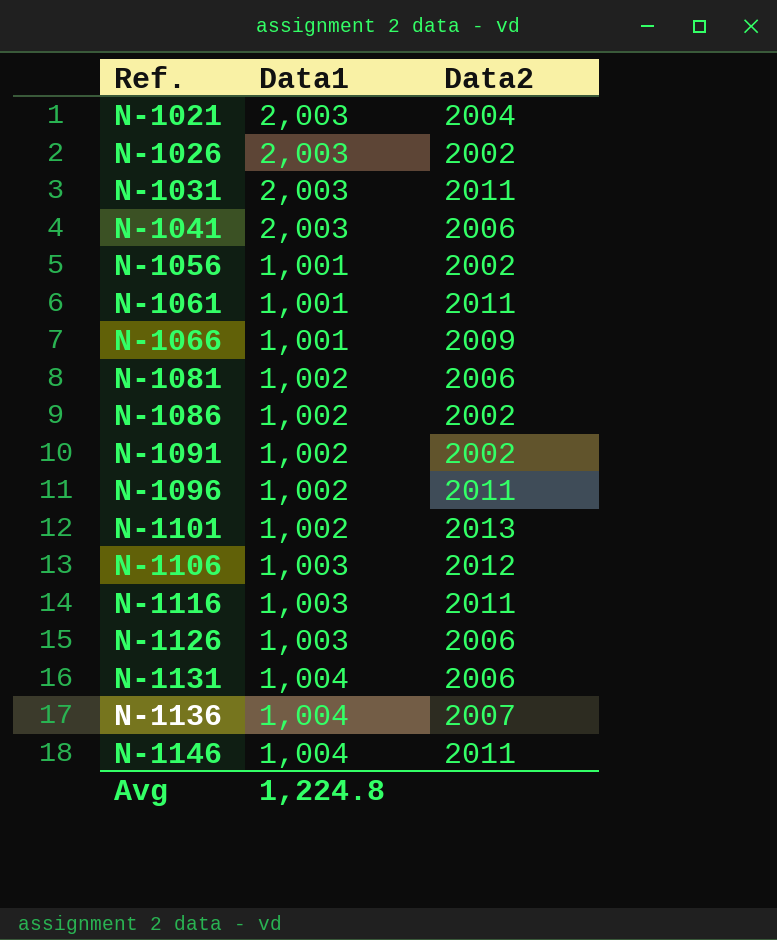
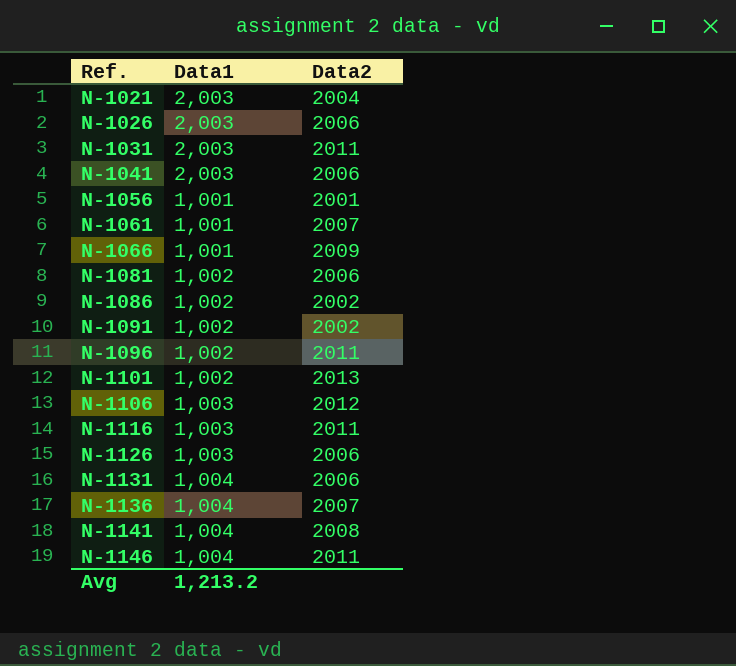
N-1026 | Data2: 2002 -> 2006
N-1056 | Data2: 2002 -> 2001
N-1061 | Data2: 2011 -> 2007
row N-1141: none -> 1,004 | 2008
Avg | Data1: 1,224.8 -> 1,213.2

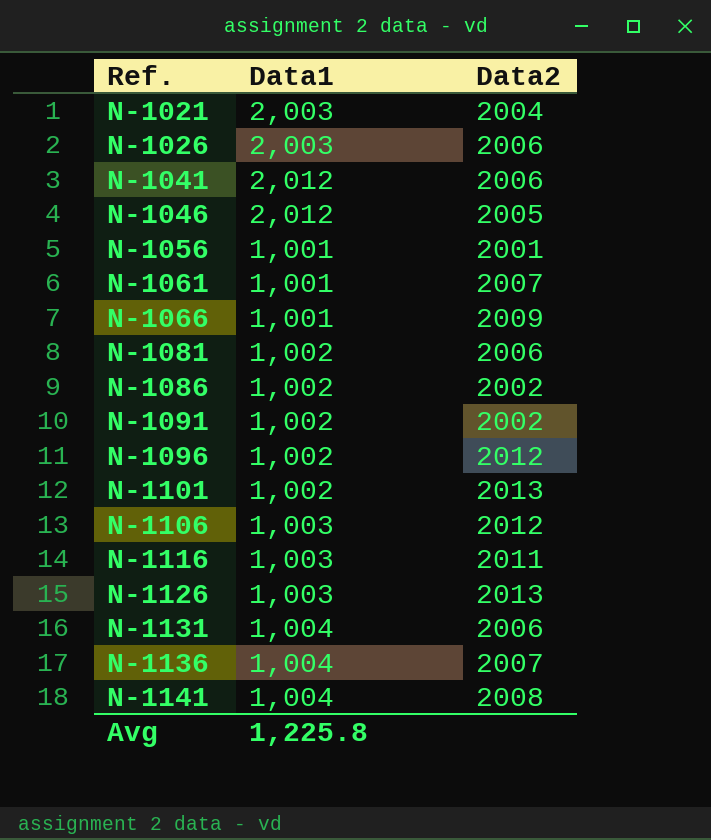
row N-1031: 2,003 | 2011 -> none
row N-1146: 1,004 | 2011 -> none
N-1041 | Data1: 2,003 -> 2,012
row N-1046: none -> 2,012 | 2005
N-1096 | Data2: 2011 -> 2012
N-1126 | Data2: 2006 -> 2013
Avg | Data1: 1,213.2 -> 1,225.8

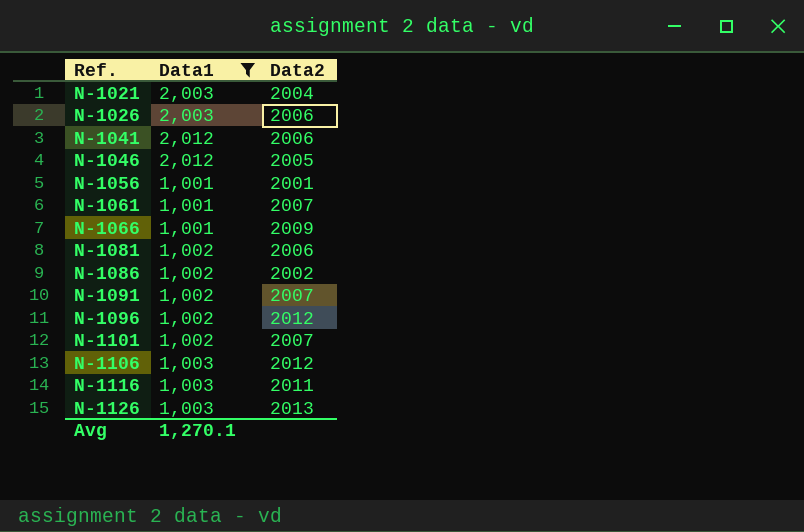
filter: none -> Data1 != 1,004
N-1091 | Data2: 2002 -> 2007
N-1101 | Data2: 2013 -> 2007
Avg | Data1: 1,225.8 -> 1,270.1

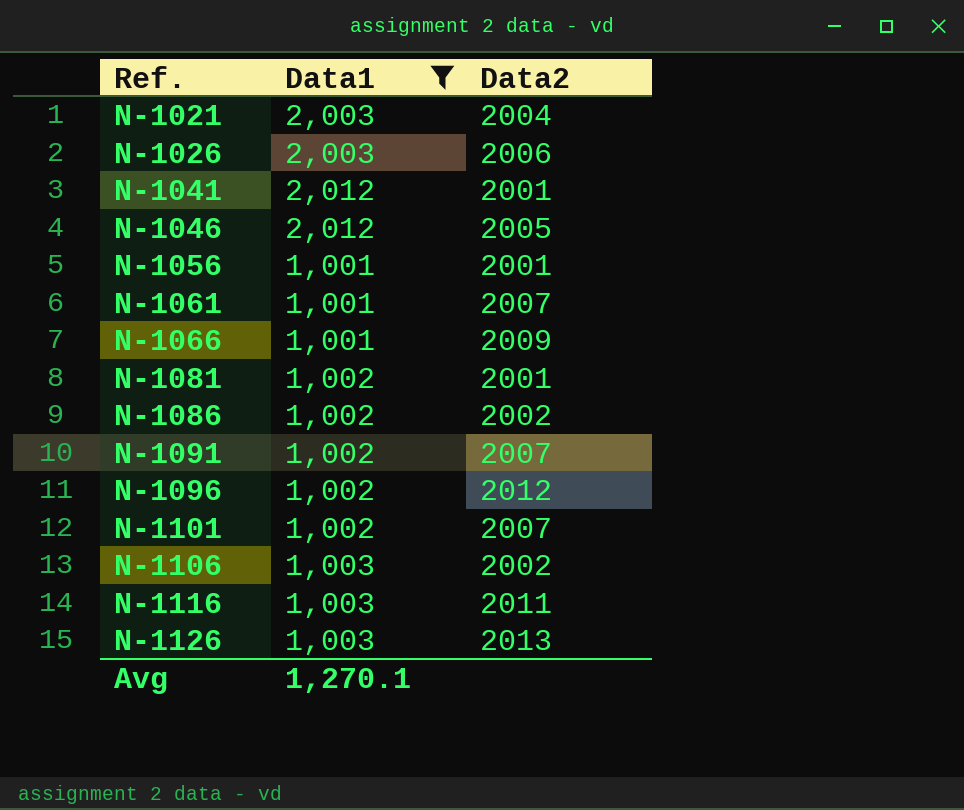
N-1041 | Data2: 2006 -> 2001
N-1081 | Data2: 2006 -> 2001
N-1106 | Data2: 2012 -> 2002

